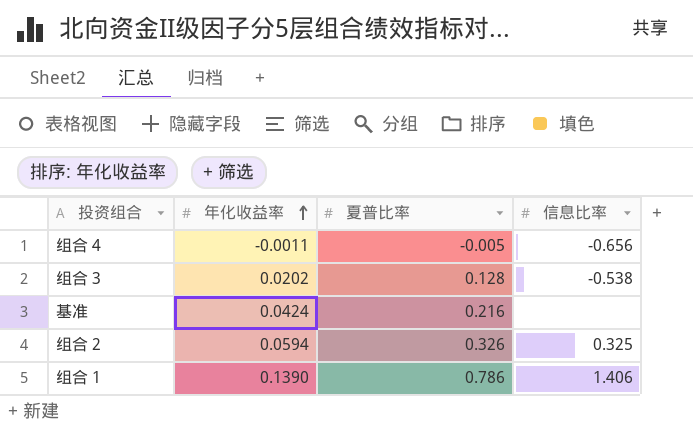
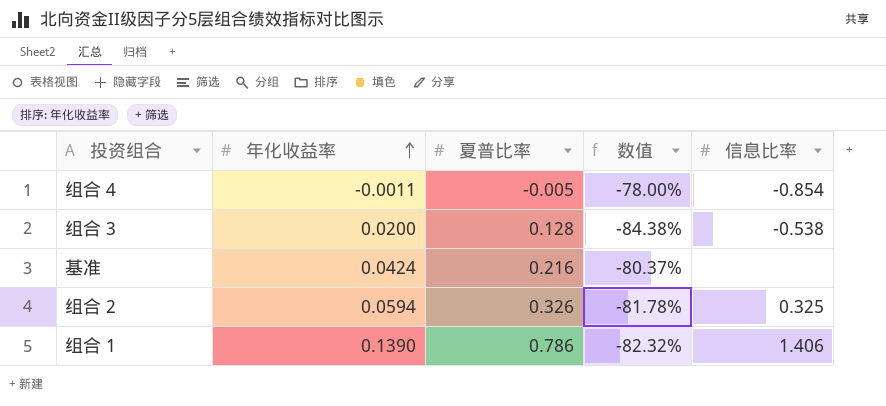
column 数值 | formula: none -> ([年化收益率] - [夏普比率]) / [夏普比率]
组合 4 | 信息比率: -0.656 -> -0.854
组合 3 | 年化收益率: 0.0202 -> 0.0200

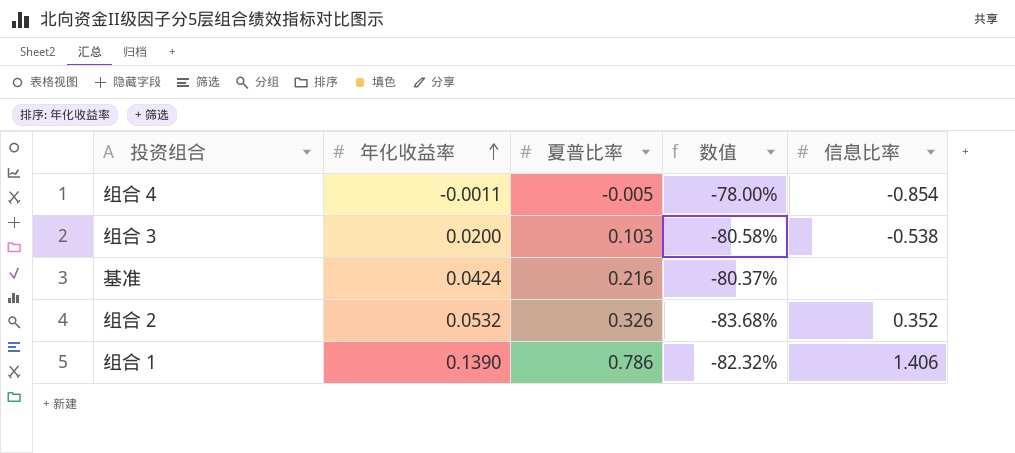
组合 3 | 夏普比率: 0.128 -> 0.103
组合 3 | 数值: -84.38% -> -80.58%
组合 2 | 年化收益率: 0.0594 -> 0.0532
组合 2 | 数值: -81.78% -> -83.68%
组合 2 | 信息比率: 0.325 -> 0.352

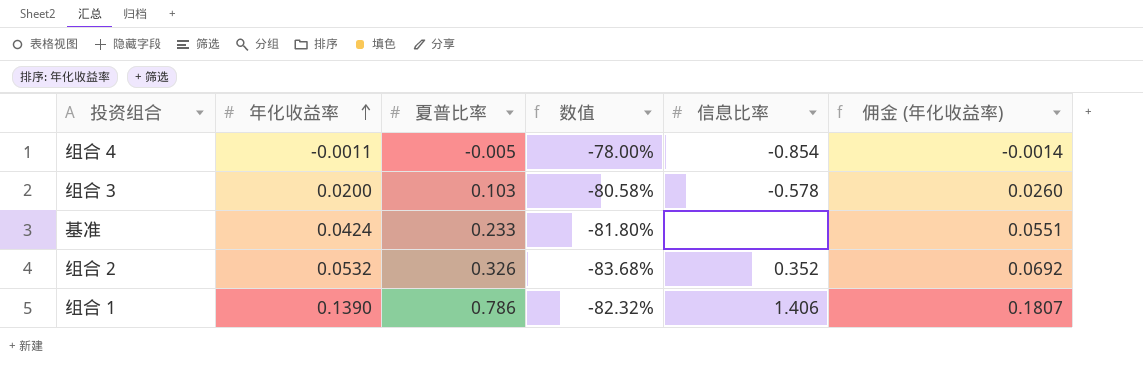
column 佣金 (年化收益率) | formula: none -> [年化收益率] * 1.3
组合 3 | 信息比率: -0.538 -> -0.578
基准 | 夏普比率: 0.216 -> 0.233
基准 | 数值: -80.37% -> -81.80%

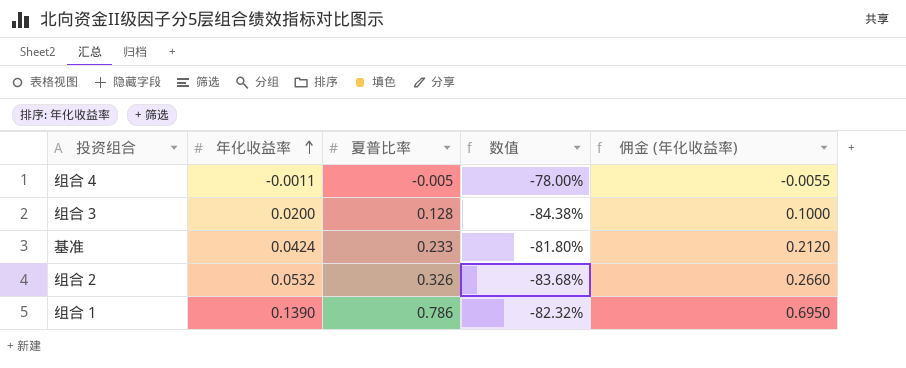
column 信息比率 | position: 5 -> none
column 佣金 (年化收益率) | formula: [年化收益率] * 1.3 -> [年化收益率] * 5
组合 3 | 夏普比率: 0.103 -> 0.128
组合 3 | 数值: -80.58% -> -84.38%

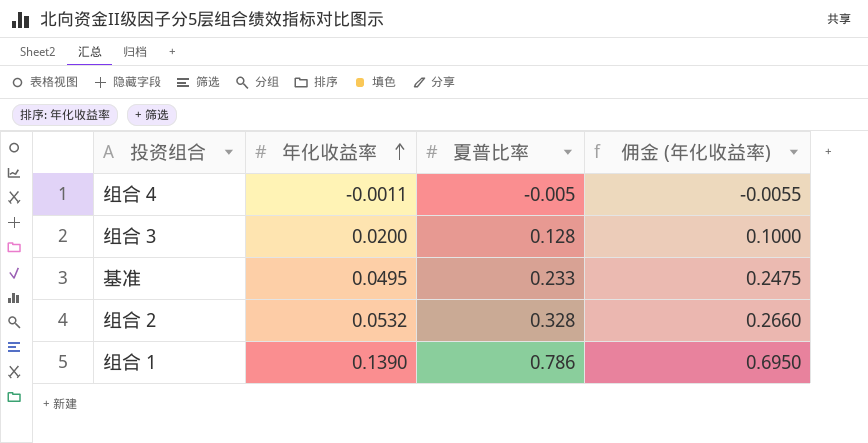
column 数值 | formula: ([年化收益率] - [夏普比率]) / [夏普比率] -> none
基准 | 年化收益率: 0.0424 -> 0.0495
基准 | 佣金 (年化收益率): 0.2120 -> 0.2475
组合 2 | 夏普比率: 0.326 -> 0.328

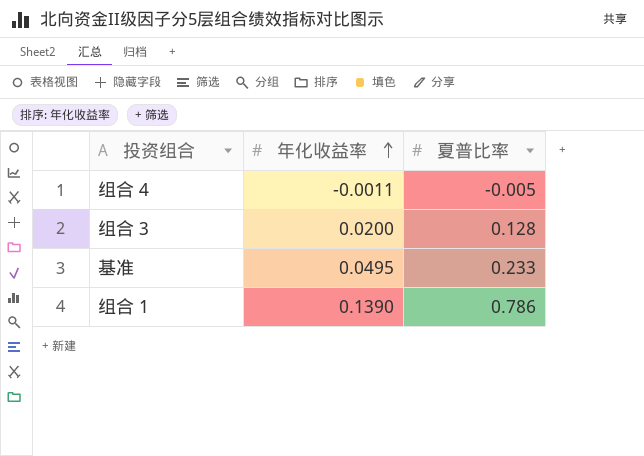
column 佣金 (年化收益率) | formula: [年化收益率] * 5 -> none
row 组合 2: 0.0532 | 0.328 | 0.2660 -> none

